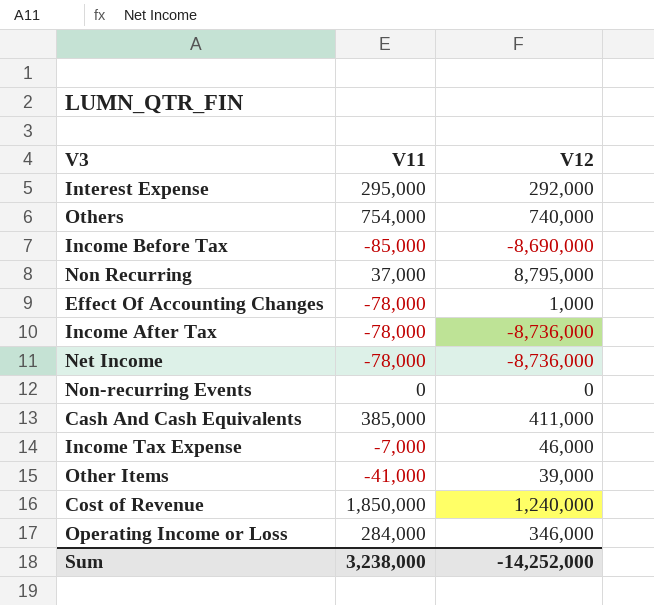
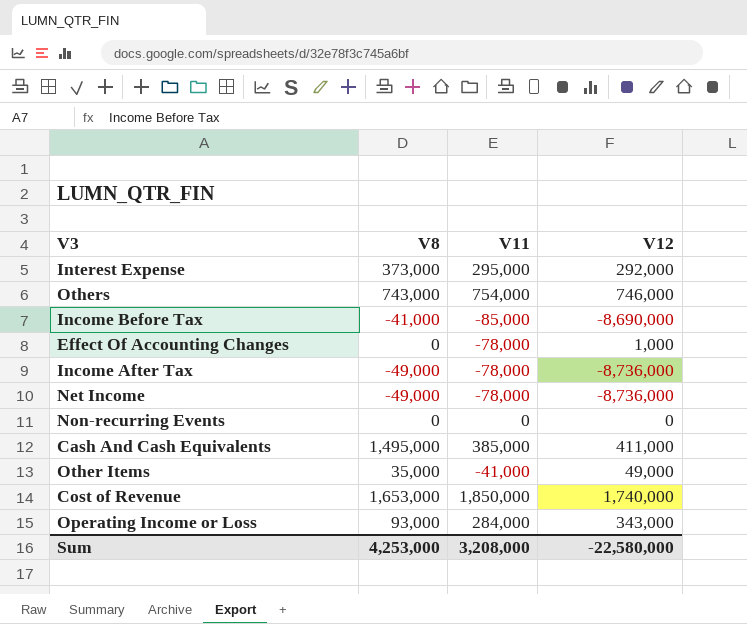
column V8 | position: none -> 2
row Non Recurring: 37,000 | 8,795,000 -> none
row Income Tax Expense: -7,000 | 46,000 -> none
Others | V12: 740,000 -> 746,000
Other Items | V12: 39,000 -> 49,000
Cost of Revenue | V12: 1,240,000 -> 1,740,000
Operating Income or Loss | V12: 346,000 -> 343,000
Sum | V11: 3,238,000 -> 3,208,000
Sum | V12: -14,252,000 -> -22,580,000

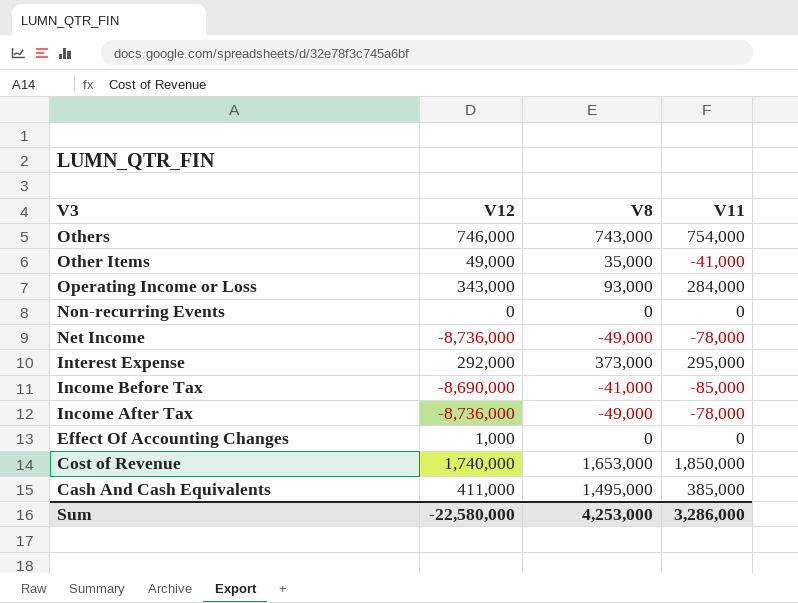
row order: none -> V3 descending
column V12 | position: 4 -> 2
Effect Of Accounting Changes | V11: -78,000 -> 0
Sum | V11: 3,208,000 -> 3,286,000

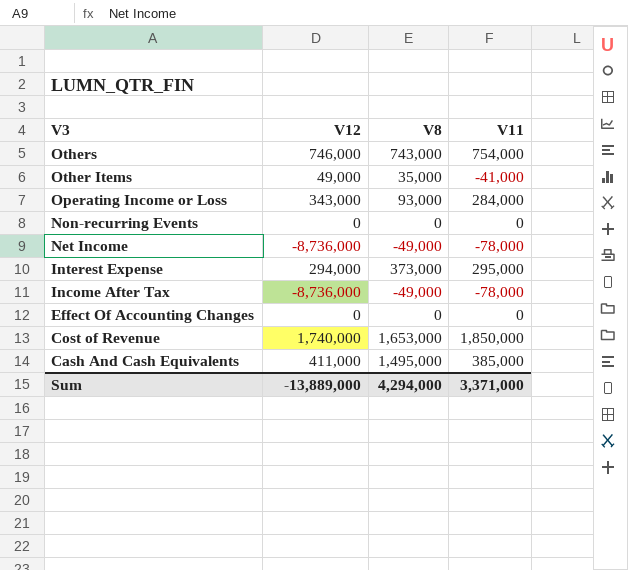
row Income Before Tax: -8,690,000 | -41,000 | -85,000 -> none
Interest Expense | V12: 292,000 -> 294,000
Effect Of Accounting Changes | V12: 1,000 -> 0
Sum | V12: -22,580,000 -> -13,889,000
Sum | V8: 4,253,000 -> 4,294,000
Sum | V11: 3,286,000 -> 3,371,000

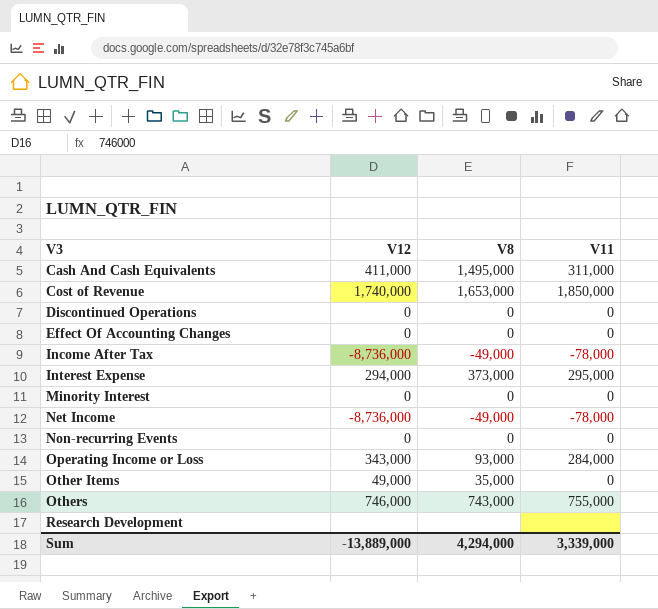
row order: V3 descending -> V3 ascending
Cash And Cash Equivalents | V11: 385,000 -> 311,000
row Discontinued Operations: none -> 0 | 0 | 0
row Minority Interest: none -> 0 | 0 | 0
Other Items | V11: -41,000 -> 0
Others | V11: 754,000 -> 755,000
row Research Development: none -> none | none | none
Sum | V11: 3,371,000 -> 3,339,000

